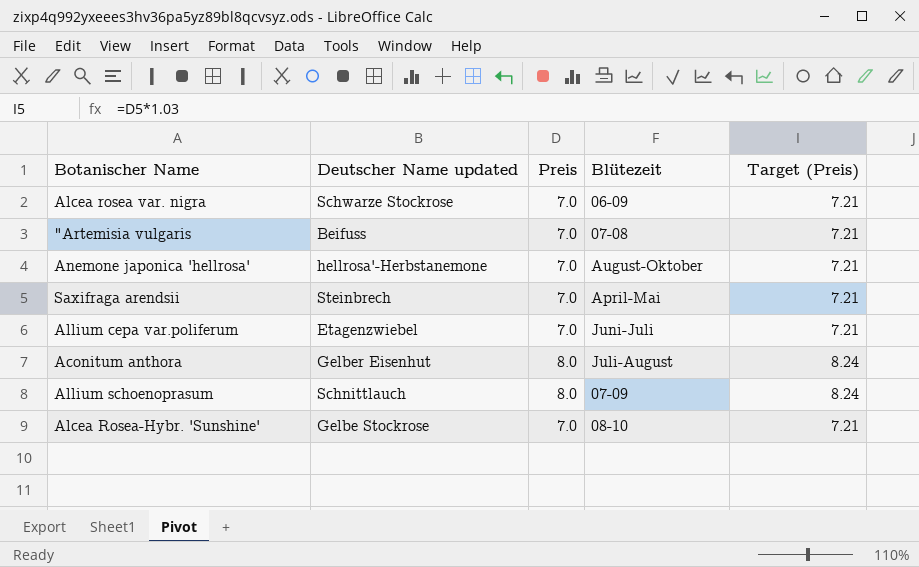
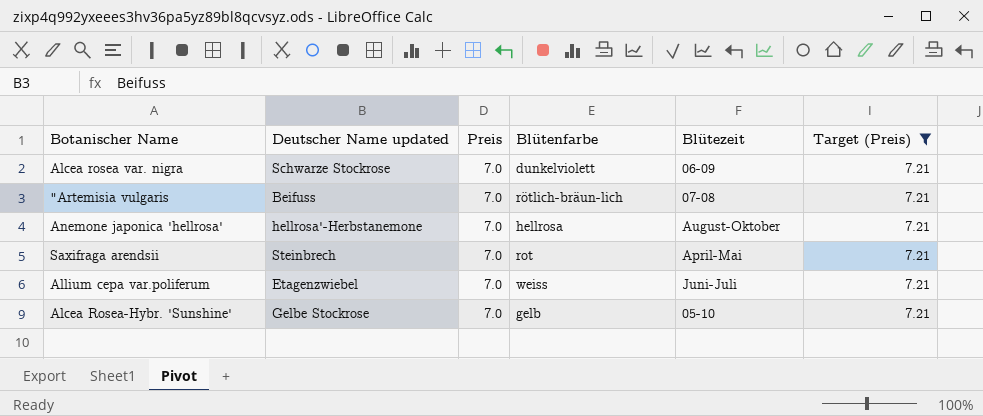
filter: none -> Target (Preis) = 7.21
column Blütenfarbe | position: none -> 4
Alcea Rosea-Hybr. 'Sunshine' | Blütezeit: 08-10 -> 05-10

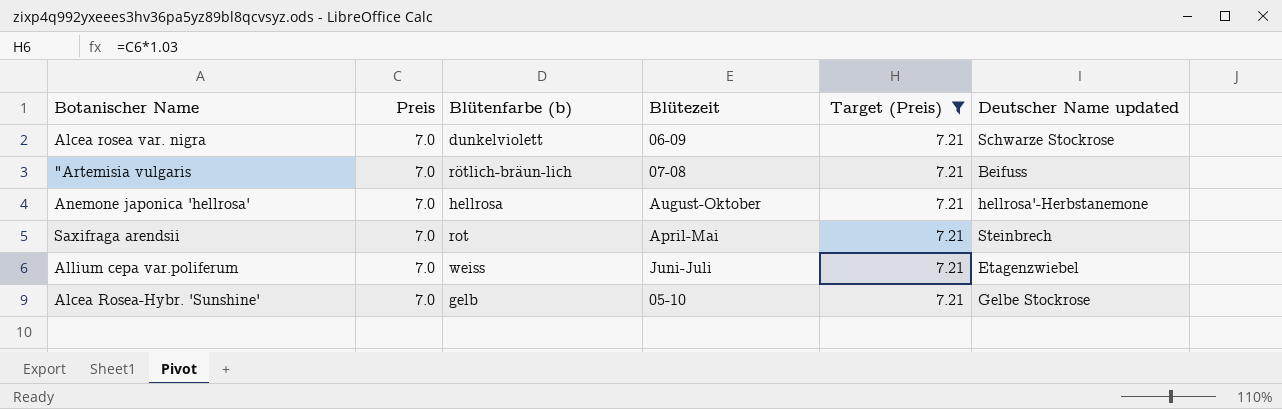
column name: Blütenfarbe -> Blütenfarbe (b)
column Deutscher Name updated | position: 2 -> 6

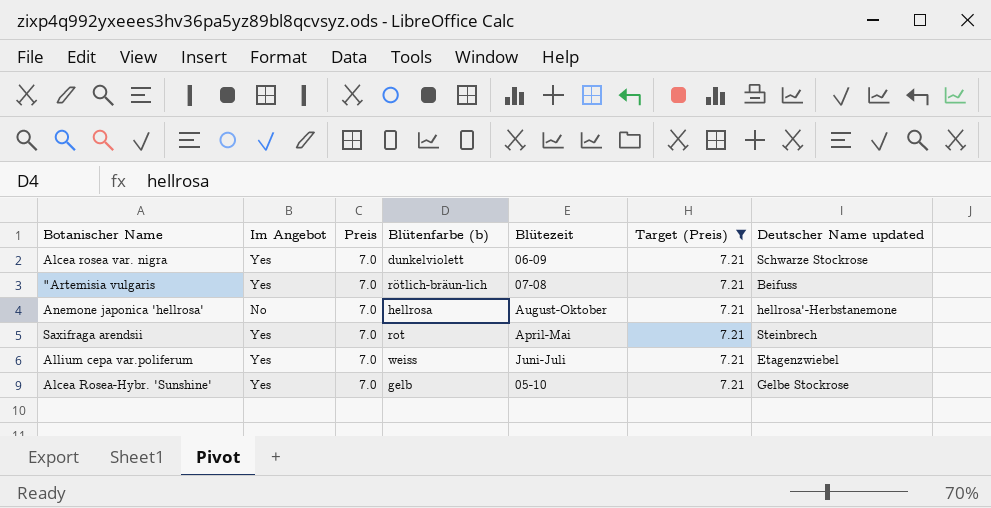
column Im Angebot | position: none -> 2

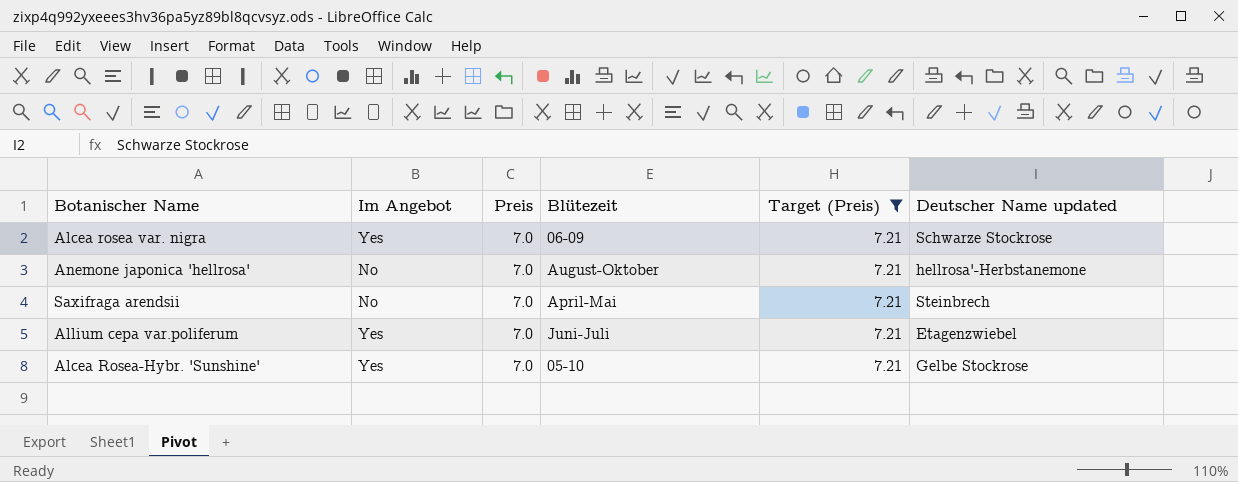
column Blütenfarbe (b) | position: 4 -> none
row "Artemisia vulgaris: Yes | 7.0 | rötlich-bräun-lich | 07-08 | 7.21 | Beifuss -> none
Saxifraga arendsii | Im Angebot: Yes -> No

